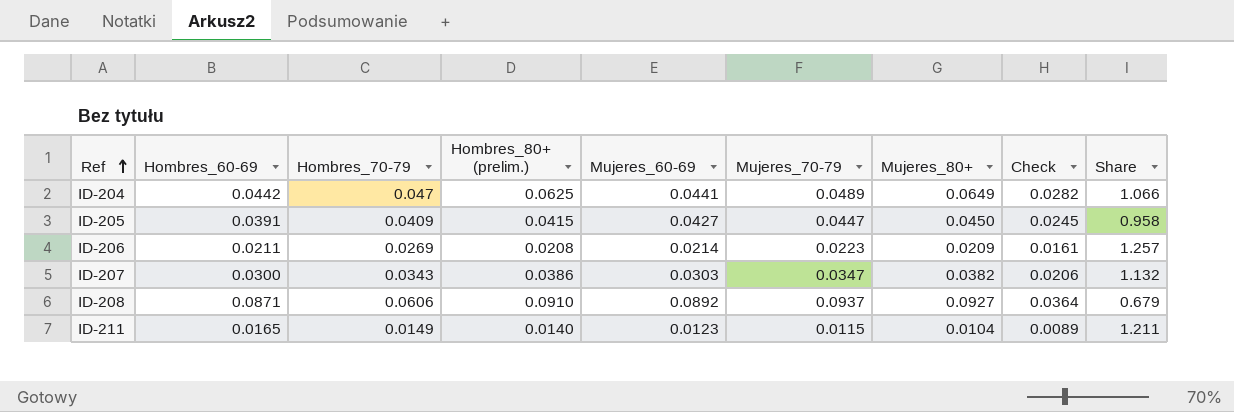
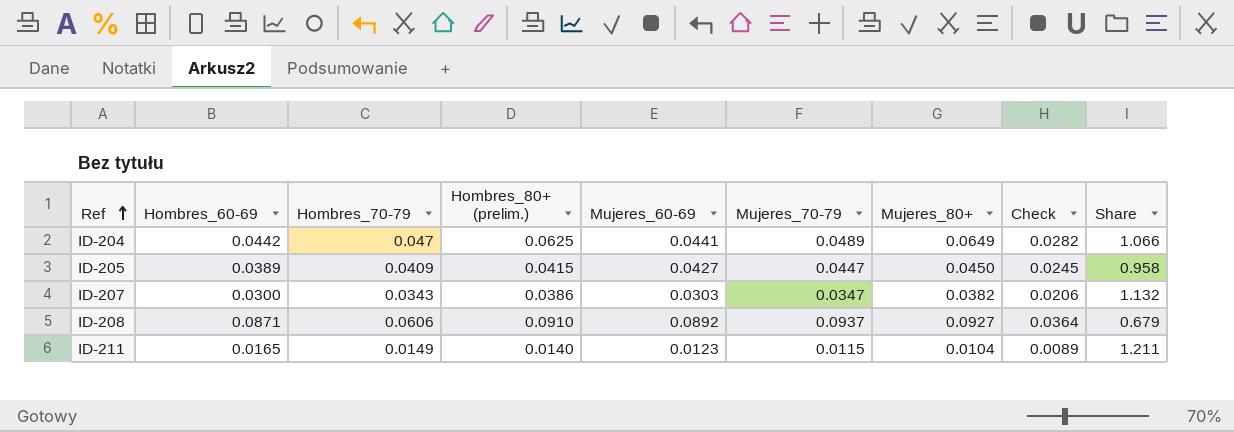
row ID-206: 0.0211 | 0.0269 | 0.0208 | 0.0214 | 0.0223 | 0.0209 | 0.0161 | 1.257 -> none
ID-205 | Hombres_60-69: 0.0391 -> 0.0389

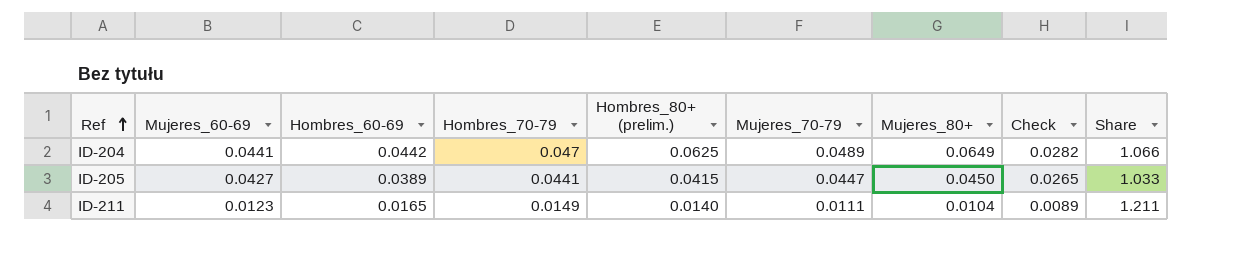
column Mujeres_60-69 | position: 5 -> 2
row ID-207: 0.0300 | 0.0343 | 0.0386 | 0.0303 | 0.0347 | 0.0382 | 0.0206 | 1.132 -> none
row ID-208: 0.0871 | 0.0606 | 0.0910 | 0.0892 | 0.0937 | 0.0927 | 0.0364 | 0.679 -> none
ID-205 | Hombres_70-79: 0.0409 -> 0.0441
ID-205 | Check: 0.0245 -> 0.0265
ID-205 | Share: 0.958 -> 1.033
ID-211 | Mujeres_70-79: 0.0115 -> 0.0111

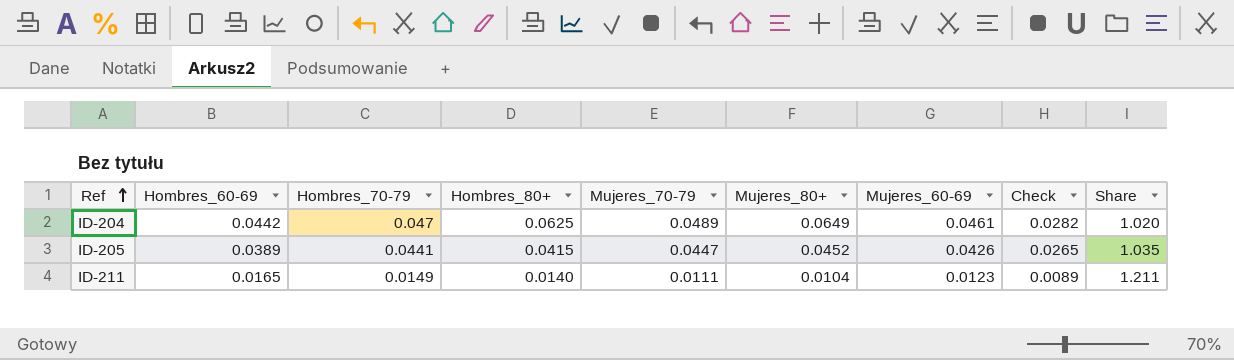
column name: Hombres_80+ (prelim.) -> Hombres_80+
column Mujeres_60-69 | position: 2 -> 7
ID-204 | Mujeres_60-69: 0.0441 -> 0.0461
ID-204 | Share: 1.066 -> 1.020
ID-205 | Mujeres_80+: 0.0450 -> 0.0452
ID-205 | Mujeres_60-69: 0.0427 -> 0.0426
ID-205 | Share: 1.033 -> 1.035

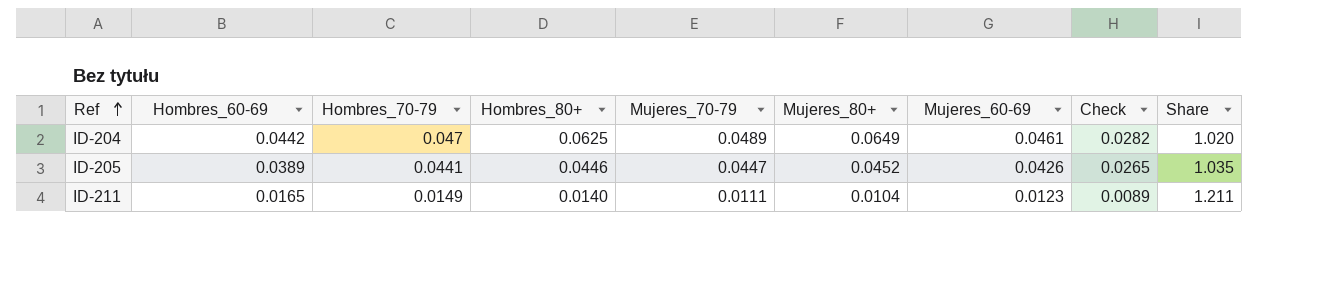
ID-205 | Hombres_80+: 0.0415 -> 0.0446

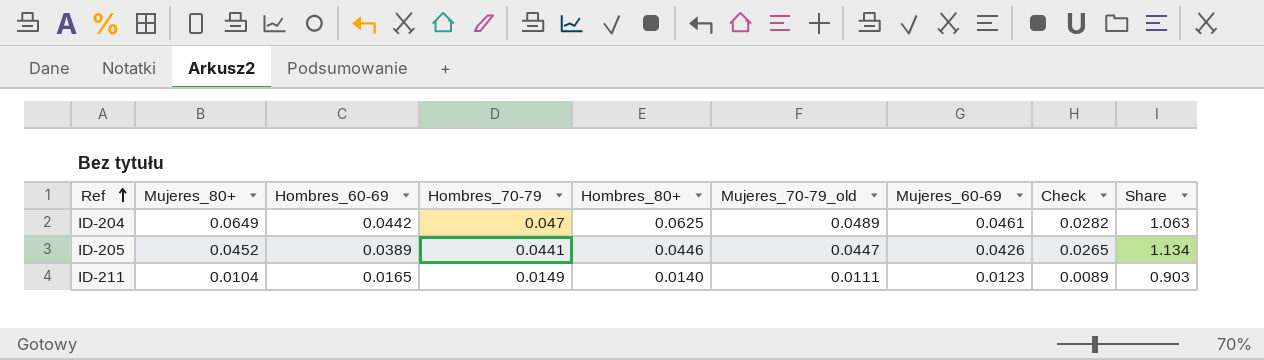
column Mujeres_80+ | position: 6 -> 2
column name: Mujeres_70-79 -> Mujeres_70-79_old
column Share | formula: [Hombres_70-79] / [Mujeres_60-69] -> [Hombres_70-79] / [Hombres_60-69]

